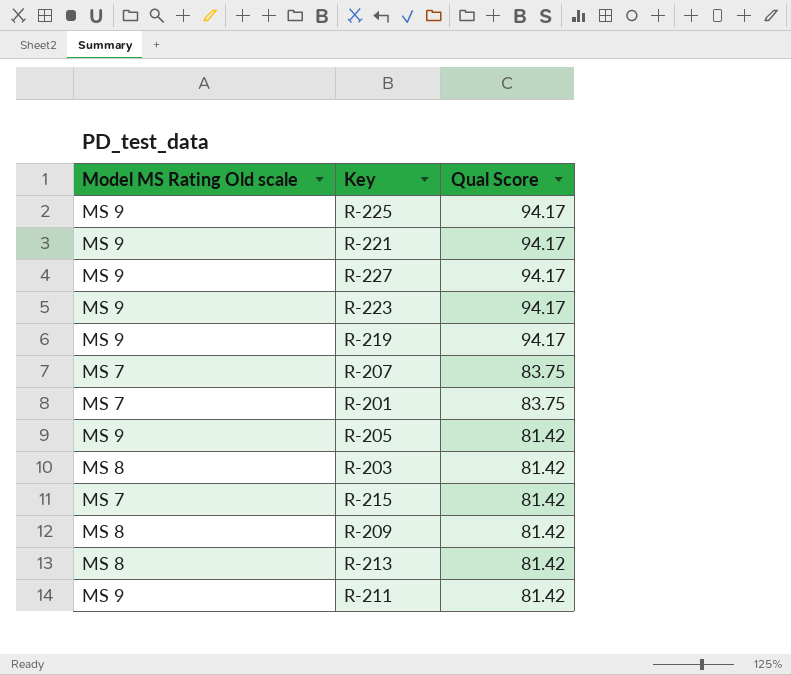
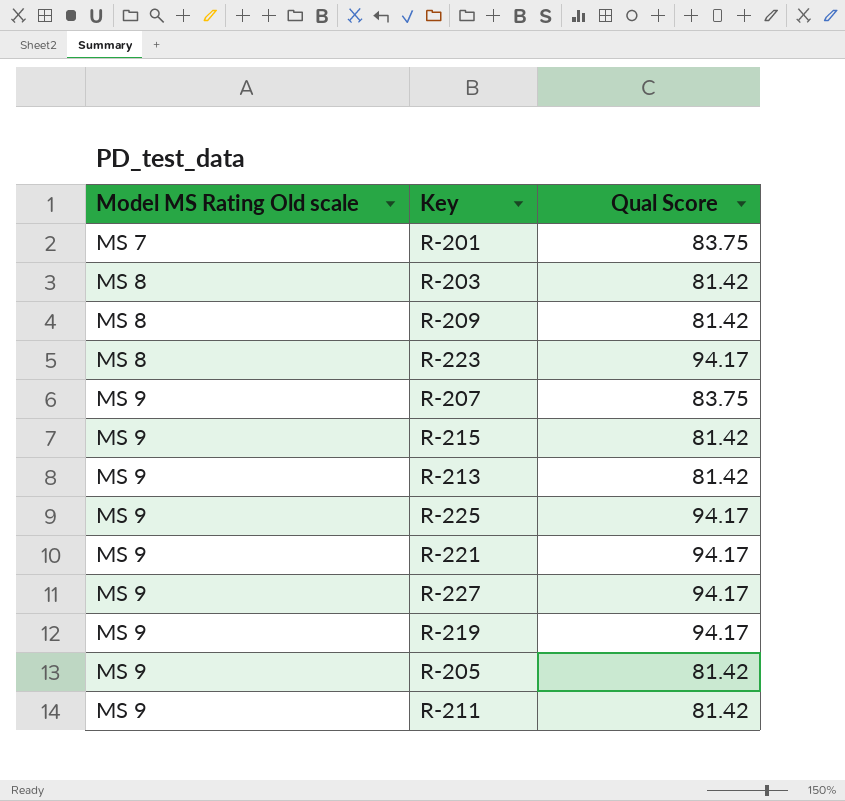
row order: Qual Score descending -> Model MS Rating Old scale ascending
R-223 | Model MS Rating Old scale: MS 9 -> MS 8
R-207 | Model MS Rating Old scale: MS 7 -> MS 9
R-215 | Model MS Rating Old scale: MS 7 -> MS 9
R-213 | Model MS Rating Old scale: MS 8 -> MS 9

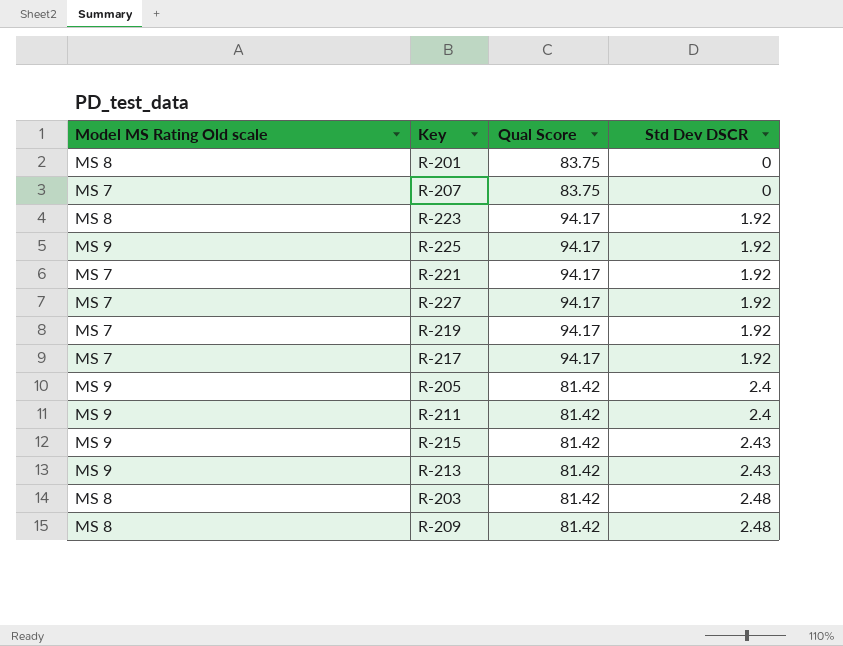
row order: Model MS Rating Old scale ascending -> Std Dev DSCR ascending
column Std Dev DSCR | position: none -> 4
R-201 | Model MS Rating Old scale: MS 7 -> MS 8
R-207 | Model MS Rating Old scale: MS 9 -> MS 7
R-221 | Model MS Rating Old scale: MS 9 -> MS 7
R-227 | Model MS Rating Old scale: MS 9 -> MS 7
R-219 | Model MS Rating Old scale: MS 9 -> MS 7
row R-217: none -> MS 7 | 94.17 | 1.92

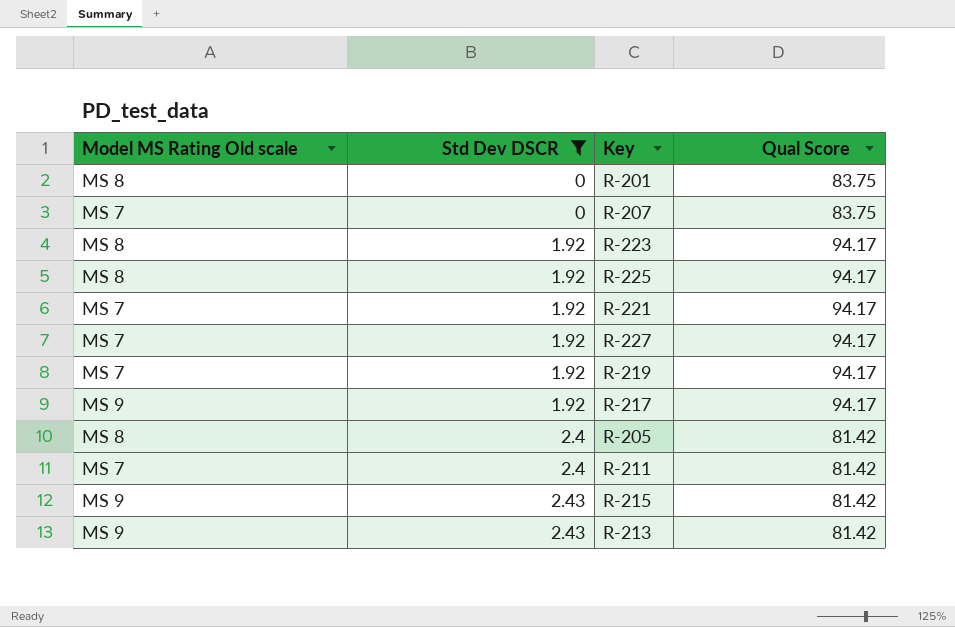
filter: none -> Std Dev DSCR != 2.48
column Std Dev DSCR | position: 4 -> 2
R-225 | Model MS Rating Old scale: MS 9 -> MS 8
R-217 | Model MS Rating Old scale: MS 7 -> MS 9
R-205 | Model MS Rating Old scale: MS 9 -> MS 8
R-211 | Model MS Rating Old scale: MS 9 -> MS 7

